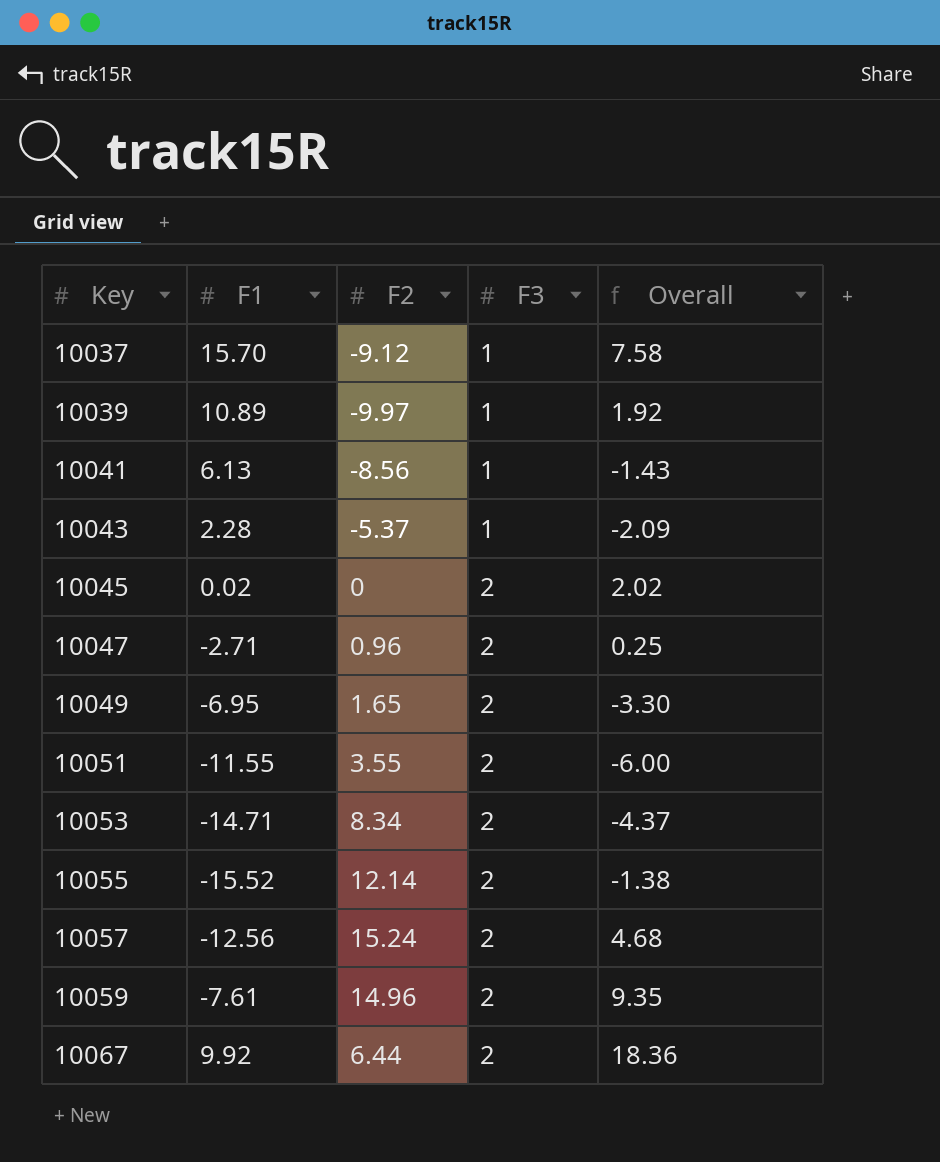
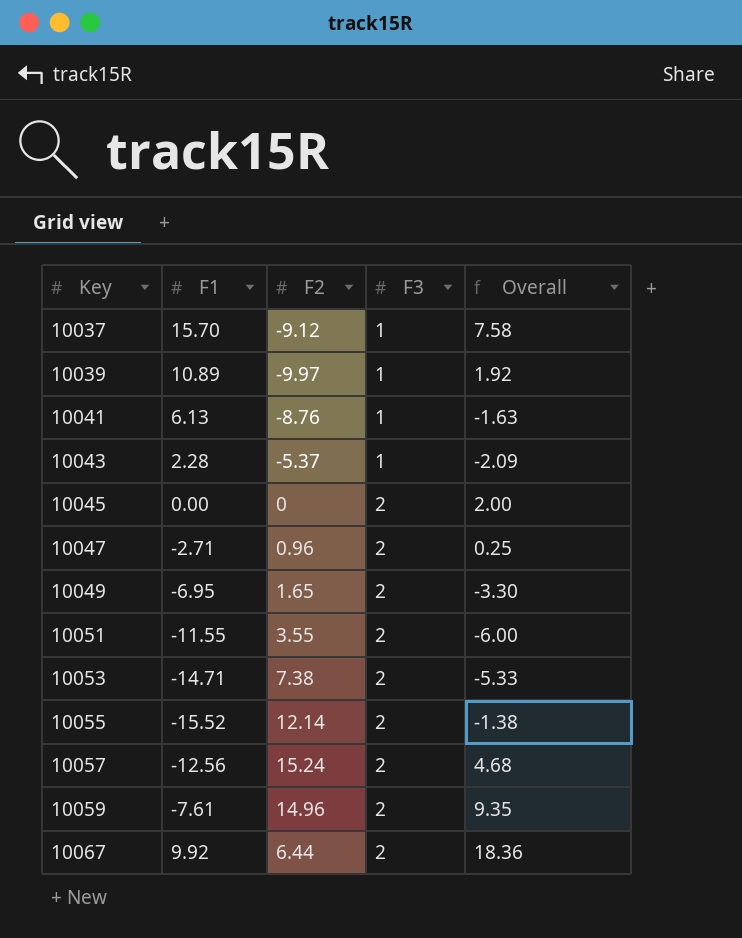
10041 | F2: -8.56 -> -8.76
10041 | Overall: -1.43 -> -1.63
10045 | F1: 0.02 -> 0.00
10045 | Overall: 2.02 -> 2.00
10053 | F2: 8.34 -> 7.38
10053 | Overall: -4.37 -> -5.33

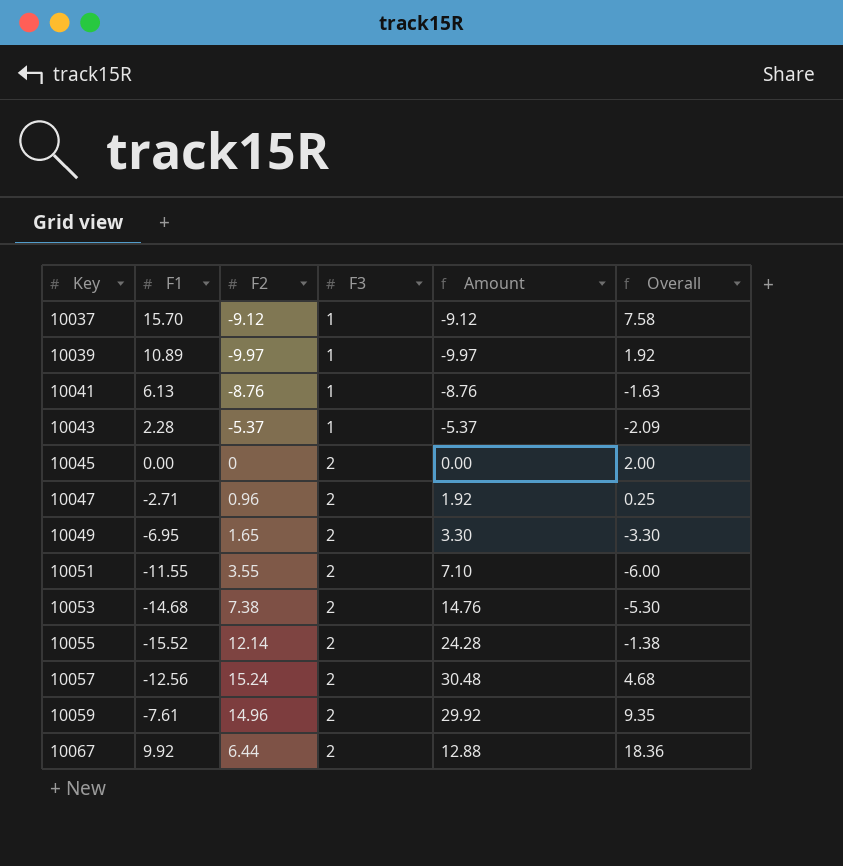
column Amount | formula: none -> [F2] * [F3]
10053 | F1: -14.71 -> -14.68
10053 | Overall: -5.33 -> -5.30

